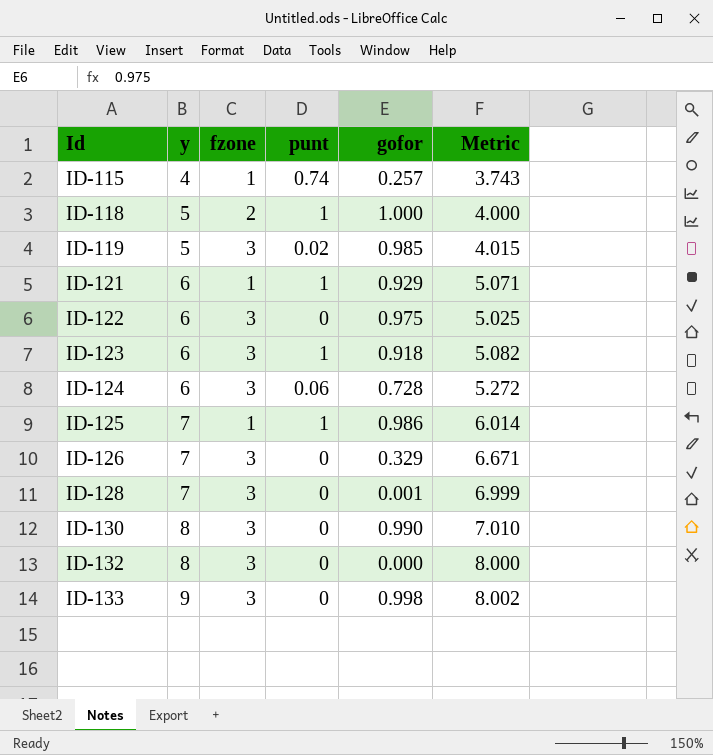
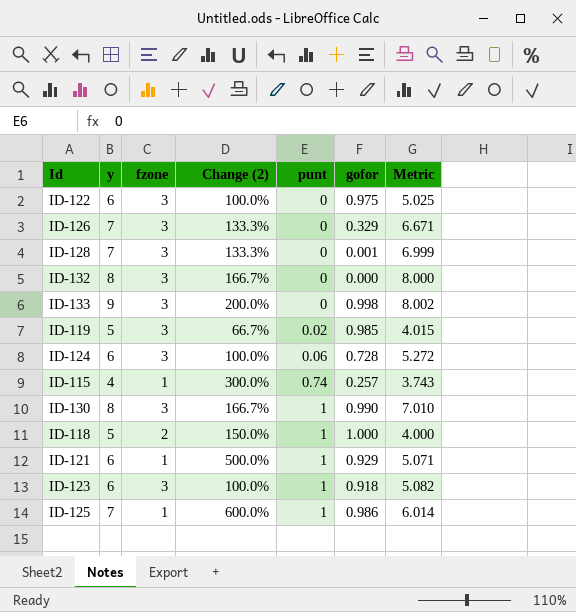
row order: Id ascending -> punt ascending
column Change (2) | formula: none -> ([y] - [fzone]) / [fzone]
ID-130 | punt: 0 -> 1

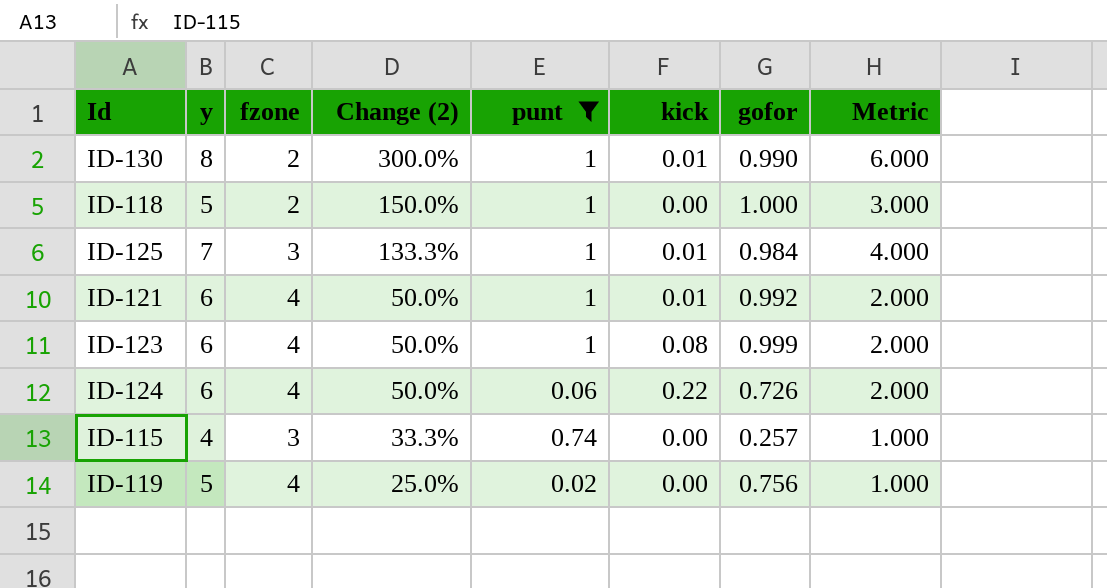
filter: none -> punt != 0
row order: punt ascending -> Change (2) descending
column kick | position: none -> 6
column Metric | formula: [y] - [gofor] -> [y] - [fzone]
ID-130 | fzone: 3 -> 2
ID-130 | Change (2): 166.7% -> 300.0%
ID-125 | fzone: 1 -> 3
ID-125 | Change (2): 600.0% -> 133.3%
ID-125 | gofor: 0.986 -> 0.984
ID-121 | fzone: 1 -> 4
ID-121 | Change (2): 500.0% -> 50.0%
ID-121 | gofor: 0.929 -> 0.992
ID-123 | fzone: 3 -> 4
ID-123 | Change (2): 100.0% -> 50.0%
ID-123 | gofor: 0.918 -> 0.999
ID-124 | fzone: 3 -> 4
ID-124 | Change (2): 100.0% -> 50.0%
ID-124 | gofor: 0.728 -> 0.726
ID-115 | fzone: 1 -> 3
ID-115 | Change (2): 300.0% -> 33.3%
ID-119 | fzone: 3 -> 4
ID-119 | Change (2): 66.7% -> 25.0%
ID-119 | gofor: 0.985 -> 0.756

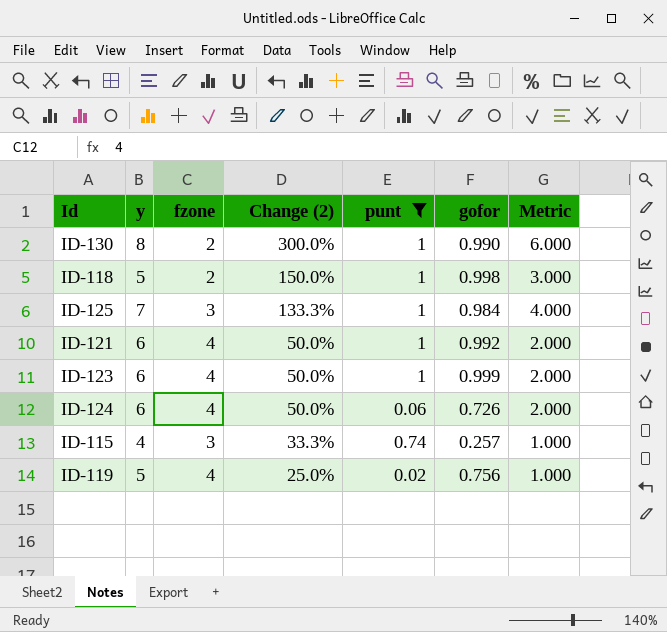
column kick | position: 6 -> none
ID-118 | gofor: 1.000 -> 0.998

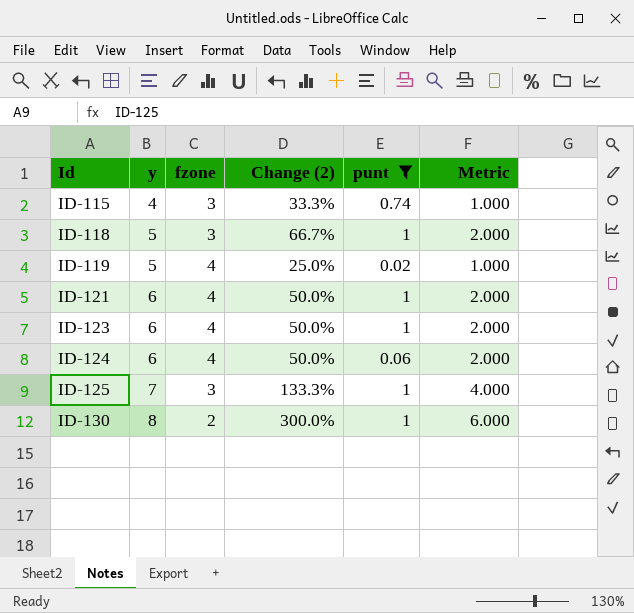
row order: Change (2) descending -> Id ascending
column gofor | position: 6 -> none
ID-118 | fzone: 2 -> 3
ID-118 | Change (2): 150.0% -> 66.7%
ID-118 | Metric: 3.000 -> 2.000

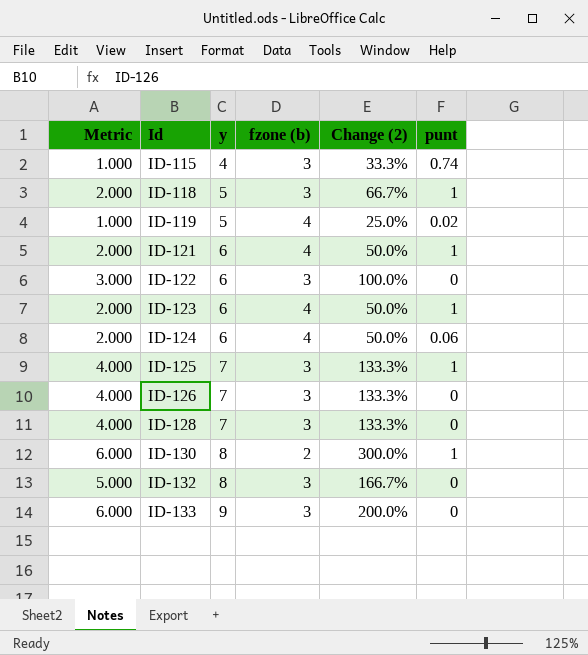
filter: punt != 0 -> none
column Metric | position: 6 -> 1
column name: fzone -> fzone (b)

